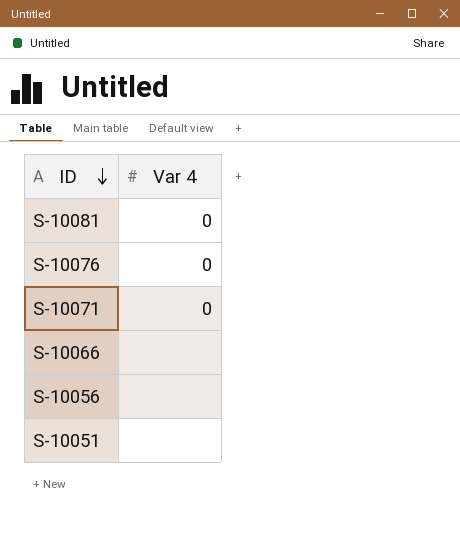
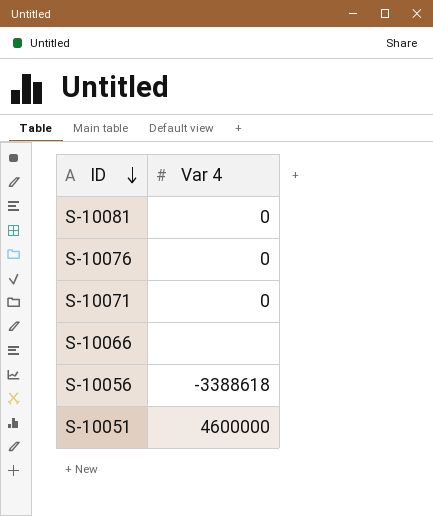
S-10056 | Var 4: none -> -3388618
S-10051 | Var 4: none -> 4600000

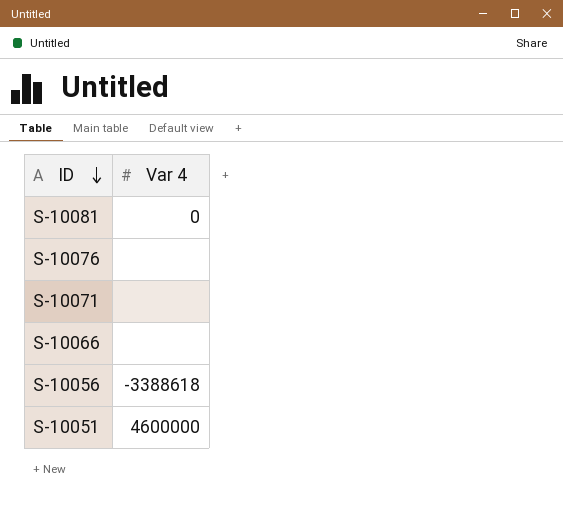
S-10076 | Var 4: 0 -> none
S-10071 | Var 4: 0 -> none

